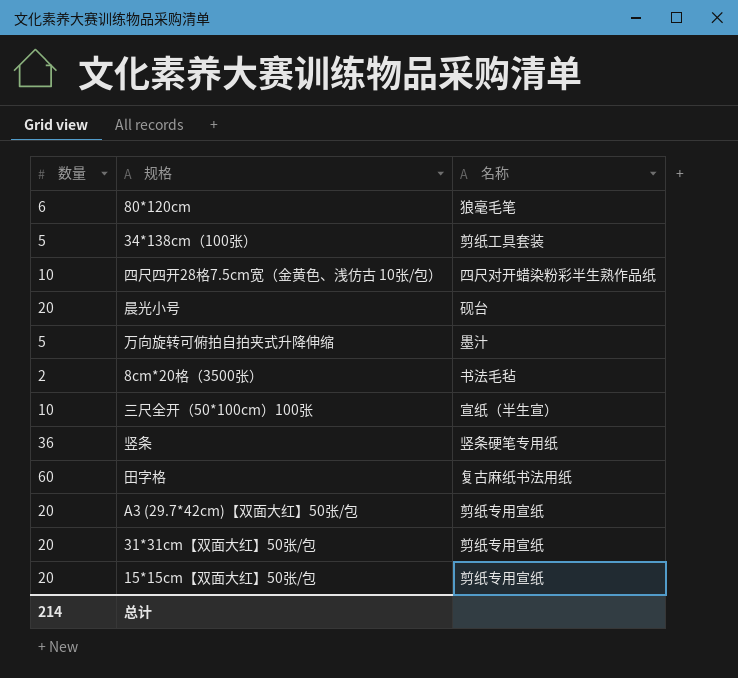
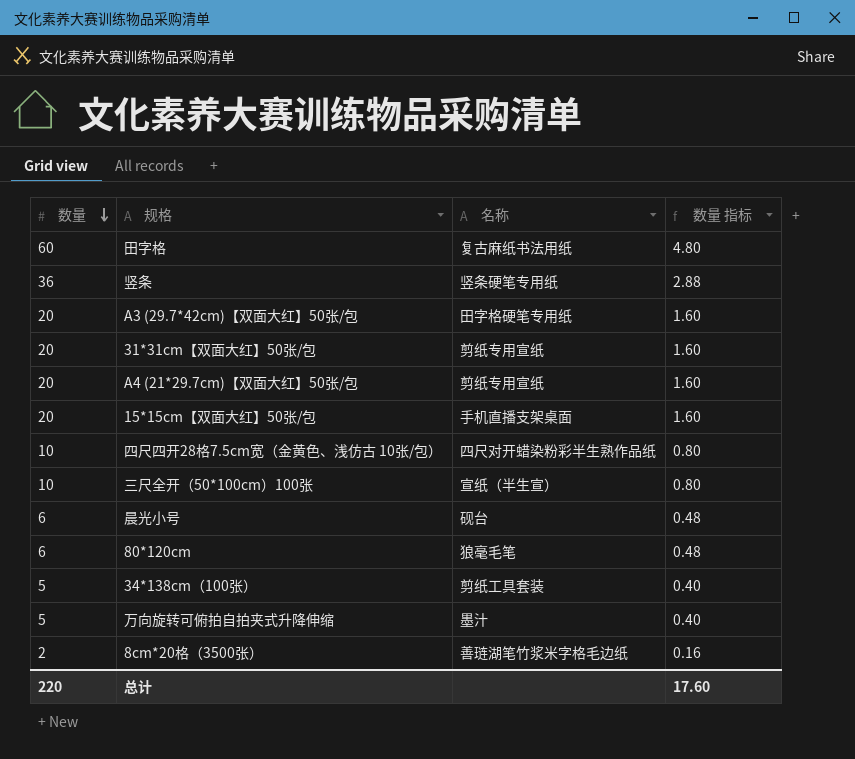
row order: none -> 数量 descending
column 数量 指标 | formula: none -> [数量] * 0.08
A3 (29.7*42cm)【双面大红】50张/包 | 名称: 剪纸专用宣纸 -> 田字格硬笔专用纸
row A4 (21*29.7cm)【双面大红】50张/包: none -> 20 | 剪纸专用宣纸 | 1.60
15*15cm【双面大红】50张/包 | 名称: 剪纸专用宣纸 -> 手机直播支架桌面
晨光小号 | 数量: 20 -> 6
8cm*20格（3500张） | 名称: 书法毛毡 -> 善琏湖笔竹浆米字格毛边纸
总计 | 数量: 214 -> 220

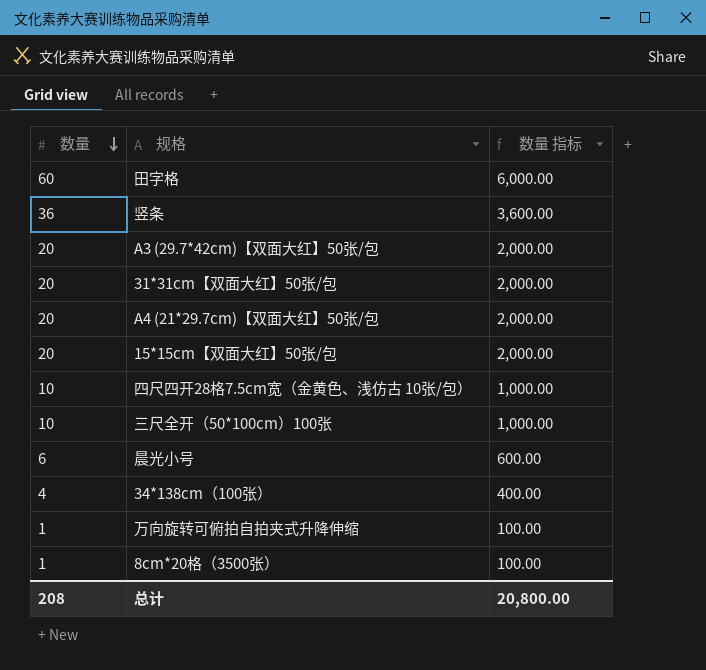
column 名称 | position: 3 -> none
column 数量 指标 | formula: [数量] * 0.08 -> [数量] * 100
row 80*120cm: 6 | 狼毫毛笔 | 0.48 -> none
34*138cm（100张） | 数量: 5 -> 4
万向旋转可俯拍自拍夹式升降伸缩 | 数量: 5 -> 1
8cm*20格（3500张） | 数量: 2 -> 1
总计 | 数量: 220 -> 208
总计 | 数量 指标: 17.60 -> 20,800.00

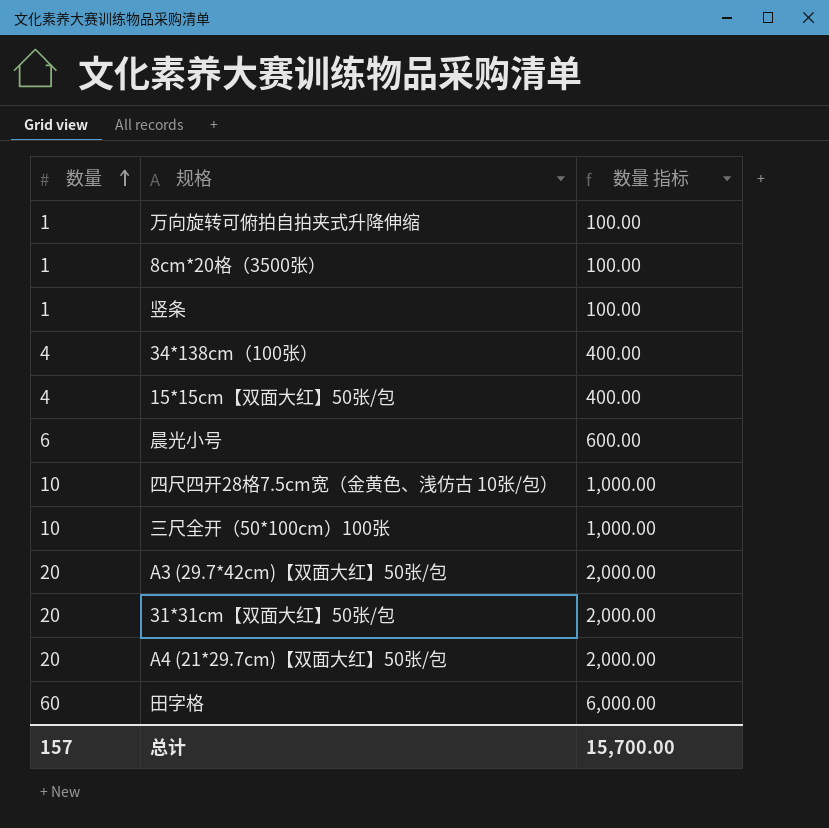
row order: 数量 descending -> 数量 ascending
竖条 | 数量: 36 -> 1
竖条 | 数量 指标: 3,600.00 -> 100.00
15*15cm【双面大红】50张/包 | 数量: 20 -> 4
15*15cm【双面大红】50张/包 | 数量 指标: 2,000.00 -> 400.00
总计 | 数量: 208 -> 157
总计 | 数量 指标: 20,800.00 -> 15,700.00

